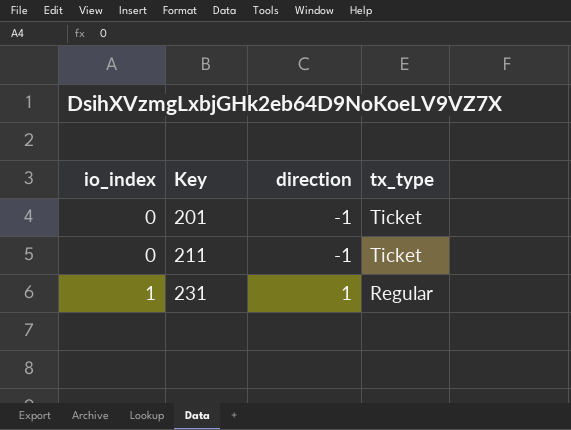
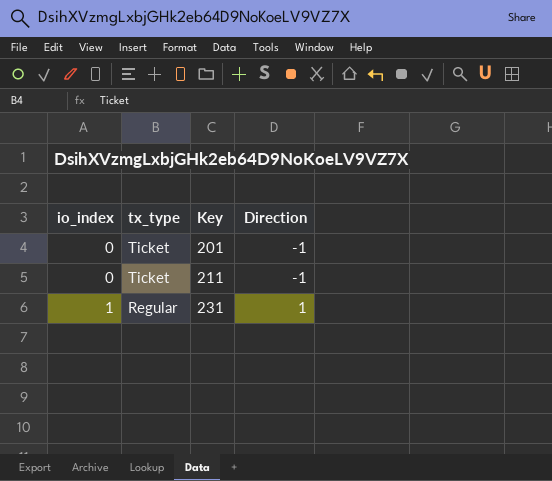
column tx_type | position: 4 -> 2
column name: direction -> Direction

